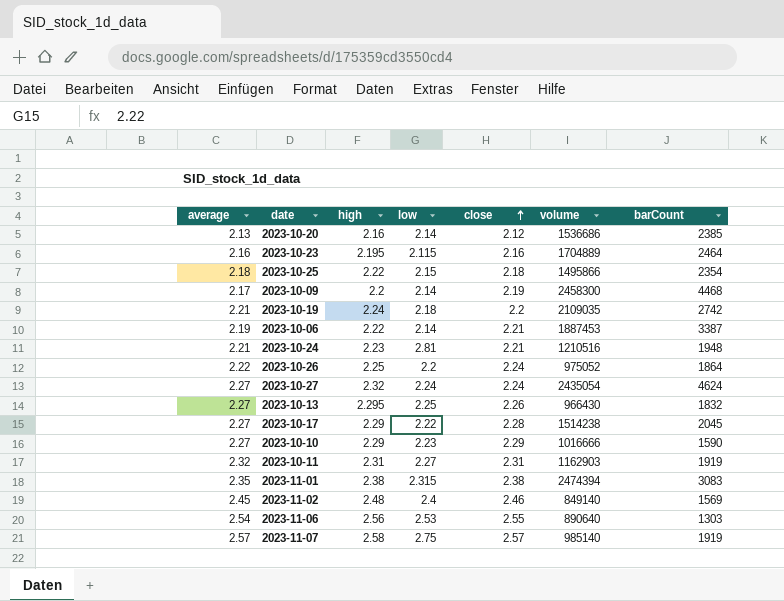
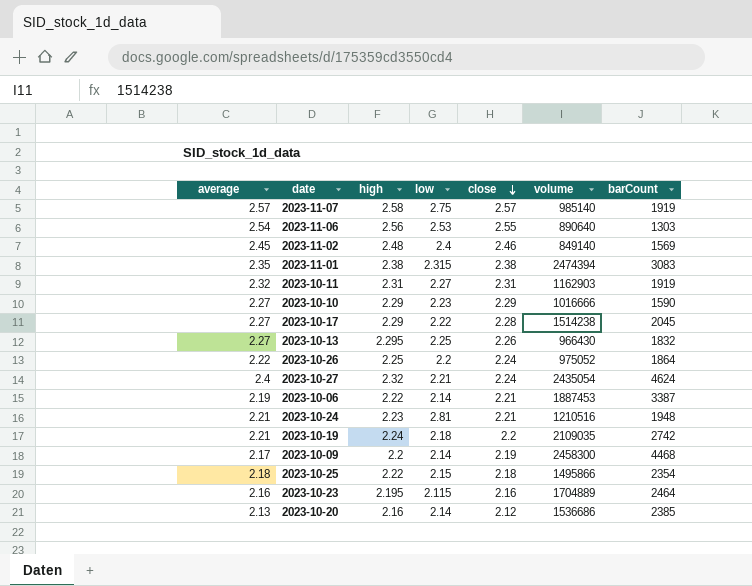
row order: close ascending -> close descending
2023-10-27 | average: 2.27 -> 2.4
2023-10-27 | low: 2.24 -> 2.21

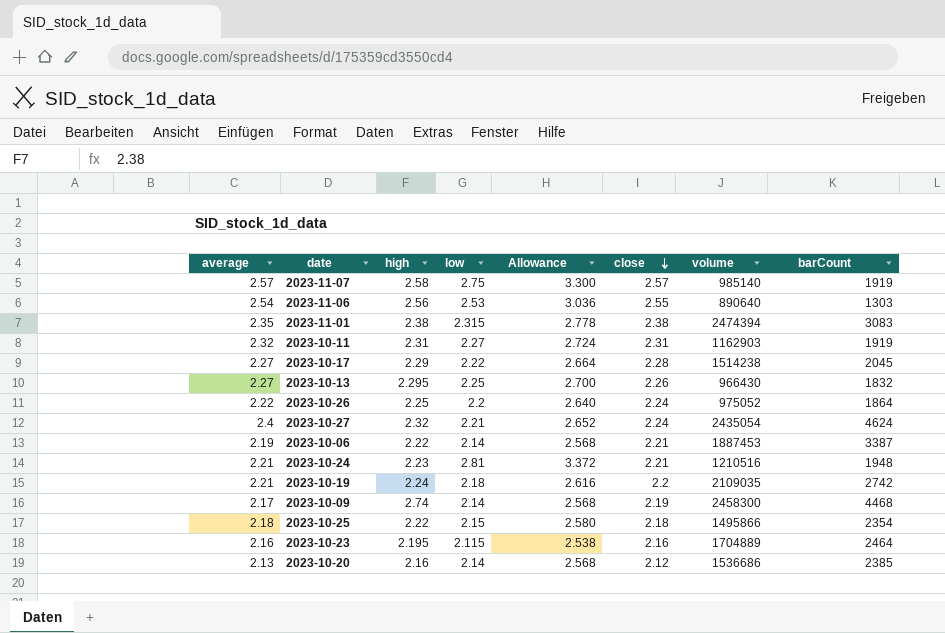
column Allowance | formula: none -> [low] * 1.2
row 2023-11-02: 2.45 | 2.48 | 2.4 | 2.46 | 849140 | 1569 -> none
row 2023-10-10: 2.27 | 2.29 | 2.23 | 2.29 | 1016666 | 1590 -> none
2023-10-09 | high: 2.2 -> 2.74

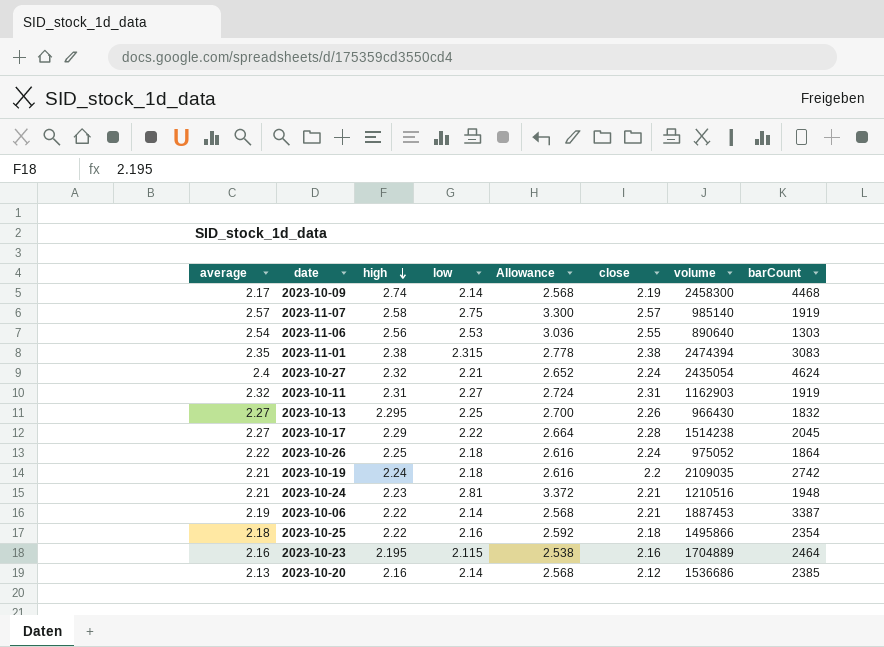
row order: close descending -> high descending
2023-10-26 | low: 2.2 -> 2.18
2023-10-26 | Allowance: 2.640 -> 2.616
2023-10-25 | low: 2.15 -> 2.16
2023-10-25 | Allowance: 2.580 -> 2.592

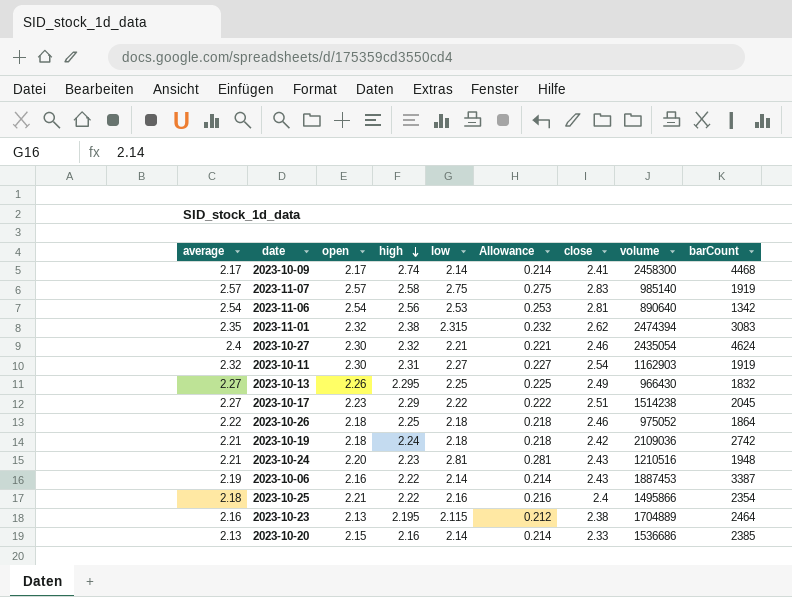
column open | position: none -> 3
column Allowance | formula: [low] * 1.2 -> [low] * 0.1
2023-10-09 | close: 2.19 -> 2.41
2023-11-07 | close: 2.57 -> 2.83
2023-11-06 | close: 2.55 -> 2.81
2023-11-06 | barCount: 1303 -> 1342
2023-11-01 | close: 2.38 -> 2.62
2023-10-27 | close: 2.24 -> 2.46
2023-10-11 | close: 2.31 -> 2.54
2023-10-13 | close: 2.26 -> 2.49
2023-10-17 | close: 2.28 -> 2.51
2023-10-26 | close: 2.24 -> 2.46
2023-10-19 | close: 2.2 -> 2.42
2023-10-19 | volume: 2109035 -> 2109036
2023-10-24 | close: 2.21 -> 2.43
2023-10-06 | close: 2.21 -> 2.43
2023-10-25 | close: 2.18 -> 2.4
2023-10-23 | close: 2.16 -> 2.38
2023-10-20 | close: 2.12 -> 2.33

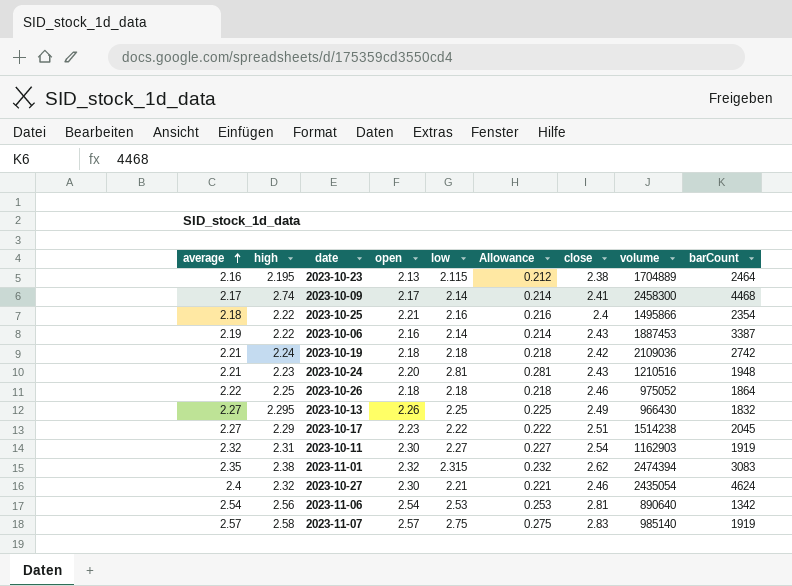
row order: high descending -> average ascending
column high | position: 4 -> 2
row 2023-10-20: 2.13 | 2.15 | 2.16 | 2.14 | 0.214 | 2.33 | 1536686 | 2385 -> none

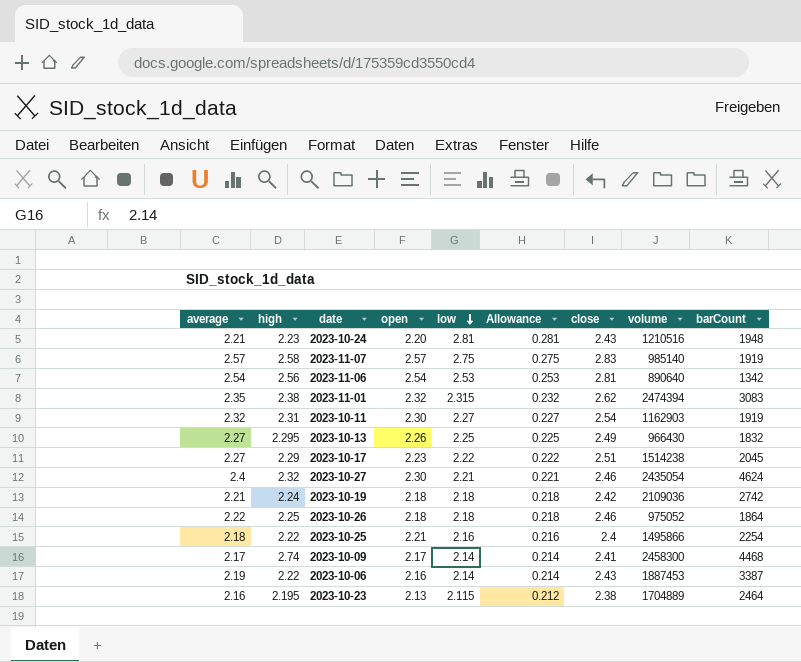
row order: average ascending -> low descending
2023-10-25 | barCount: 2354 -> 2254

